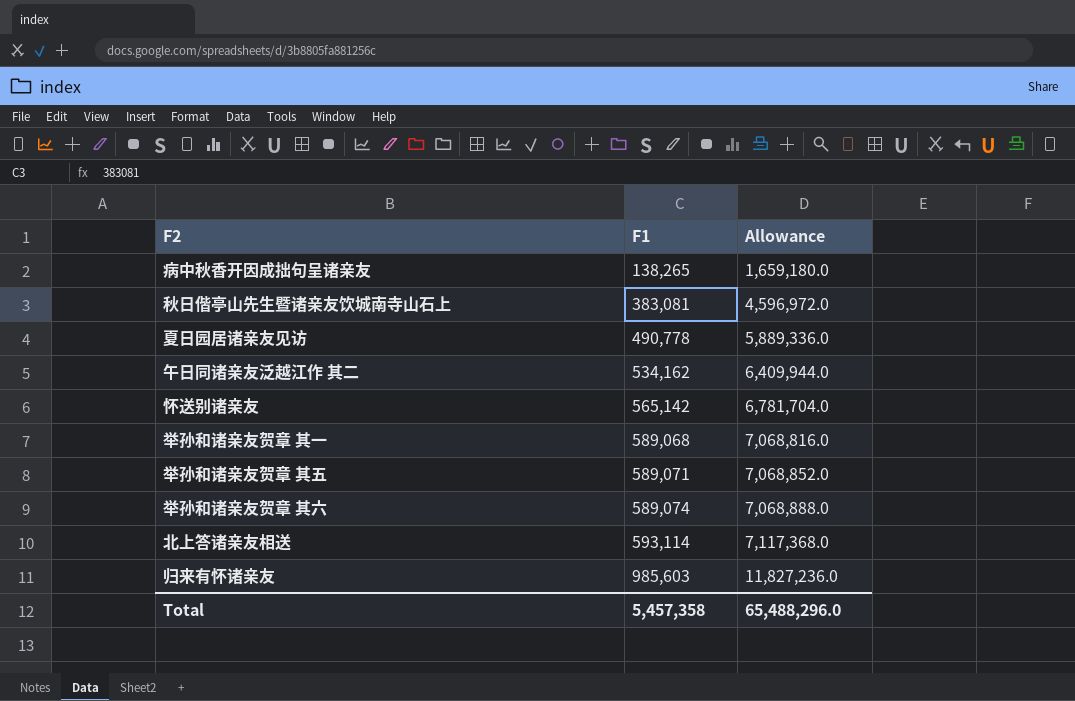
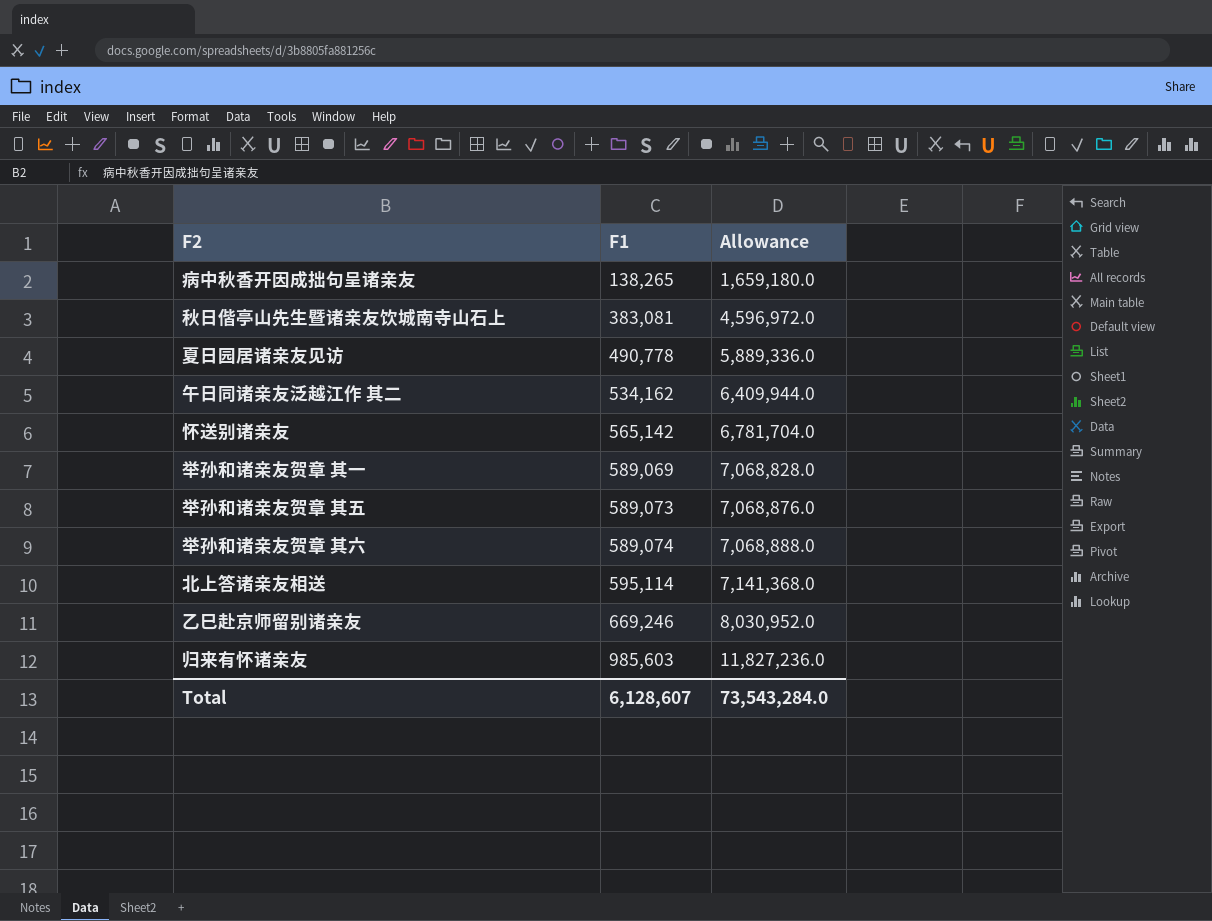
举孙和诸亲友贺章 其一 | F1: 589,068 -> 589,069
举孙和诸亲友贺章 其一 | Allowance: 7,068,816.0 -> 7,068,828.0
举孙和诸亲友贺章 其五 | F1: 589,071 -> 589,073
举孙和诸亲友贺章 其五 | Allowance: 7,068,852.0 -> 7,068,876.0
北上答诸亲友相送 | F1: 593,114 -> 595,114
北上答诸亲友相送 | Allowance: 7,117,368.0 -> 7,141,368.0
row 乙巳赴京师留别诸亲友: none -> 669,246 | 8,030,952.0
Total | F1: 5,457,358 -> 6,128,607
Total | Allowance: 65,488,296.0 -> 73,543,284.0

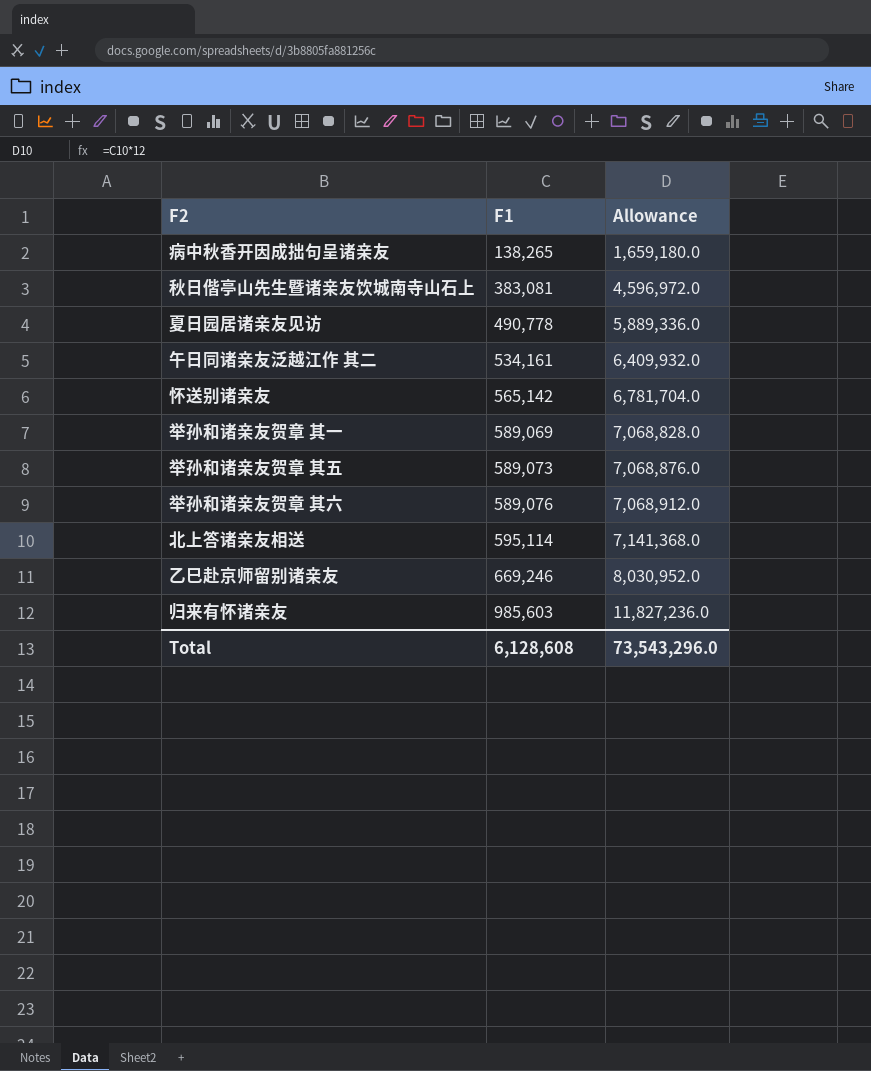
午日同诸亲友泛越江作 其二 | F1: 534,162 -> 534,161
午日同诸亲友泛越江作 其二 | Allowance: 6,409,944.0 -> 6,409,932.0
举孙和诸亲友贺章 其六 | F1: 589,074 -> 589,076
举孙和诸亲友贺章 其六 | Allowance: 7,068,888.0 -> 7,068,912.0
Total | F1: 6,128,607 -> 6,128,608
Total | Allowance: 73,543,284.0 -> 73,543,296.0

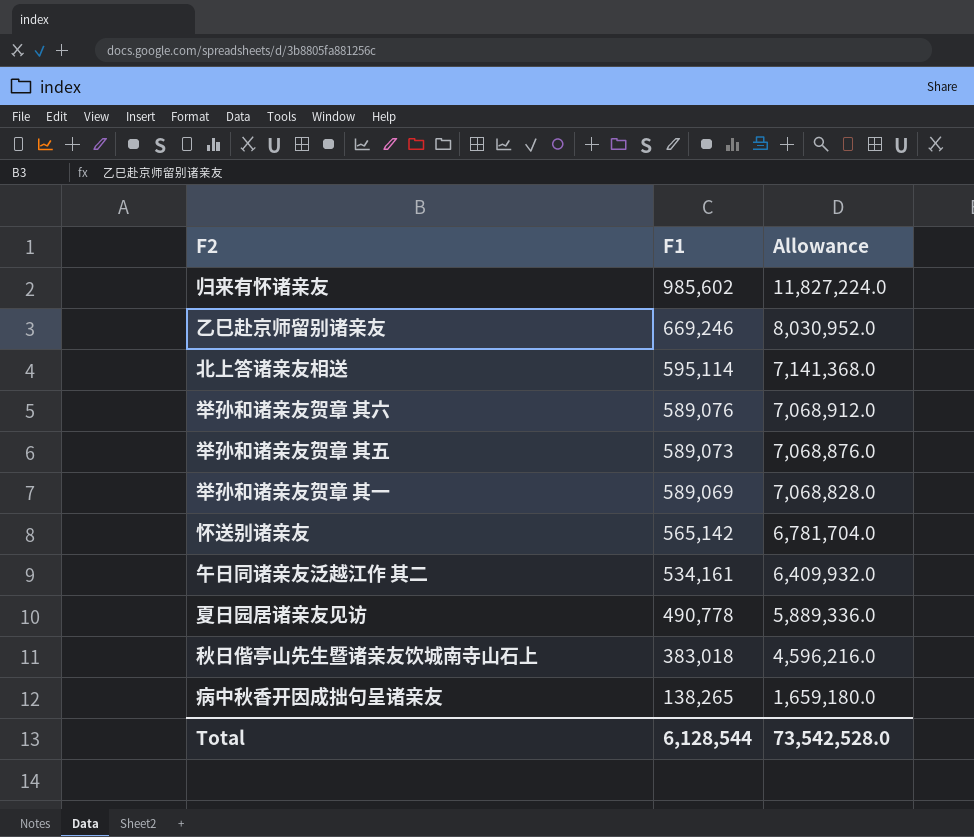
row order: F1 ascending -> F1 descending
归来有怀诸亲友 | F1: 985,603 -> 985,602
归来有怀诸亲友 | Allowance: 11,827,236.0 -> 11,827,224.0
秋日偕亭山先生暨诸亲友饮城南寺山石上 | F1: 383,081 -> 383,018
秋日偕亭山先生暨诸亲友饮城南寺山石上 | Allowance: 4,596,972.0 -> 4,596,216.0
Total | F1: 6,128,608 -> 6,128,544
Total | Allowance: 73,543,296.0 -> 73,542,528.0

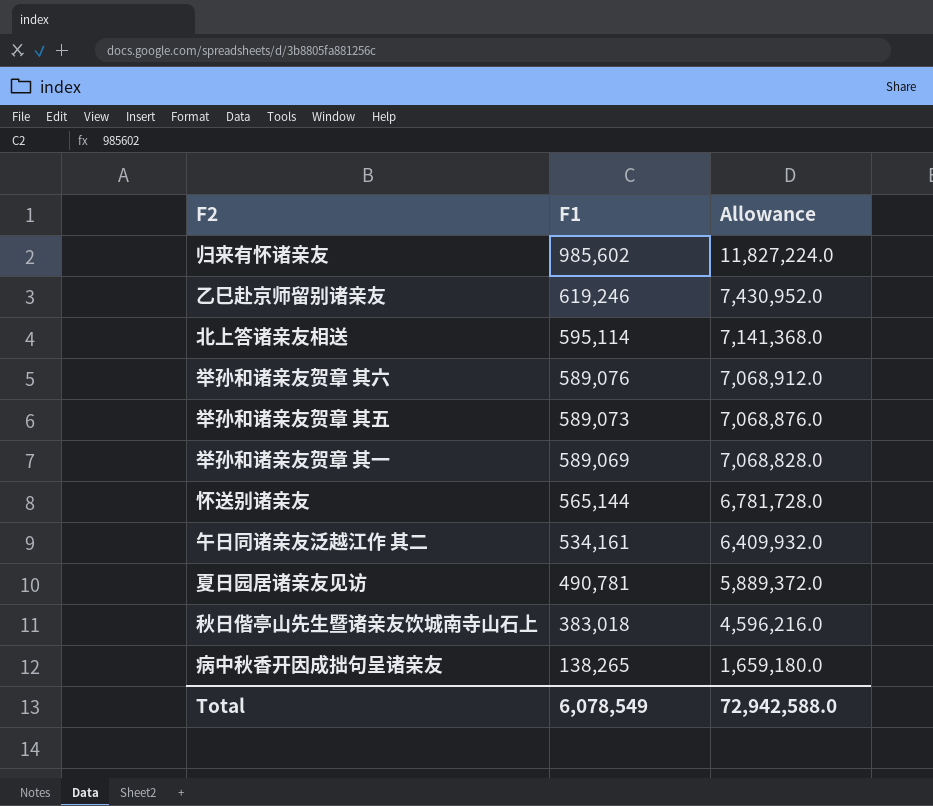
乙巳赴京师留别诸亲友 | F1: 669,246 -> 619,246
乙巳赴京师留别诸亲友 | Allowance: 8,030,952.0 -> 7,430,952.0
怀送别诸亲友 | F1: 565,142 -> 565,144
怀送别诸亲友 | Allowance: 6,781,704.0 -> 6,781,728.0
夏日园居诸亲友见访 | F1: 490,778 -> 490,781
夏日园居诸亲友见访 | Allowance: 5,889,336.0 -> 5,889,372.0
Total | F1: 6,128,544 -> 6,078,549
Total | Allowance: 73,542,528.0 -> 72,942,588.0

